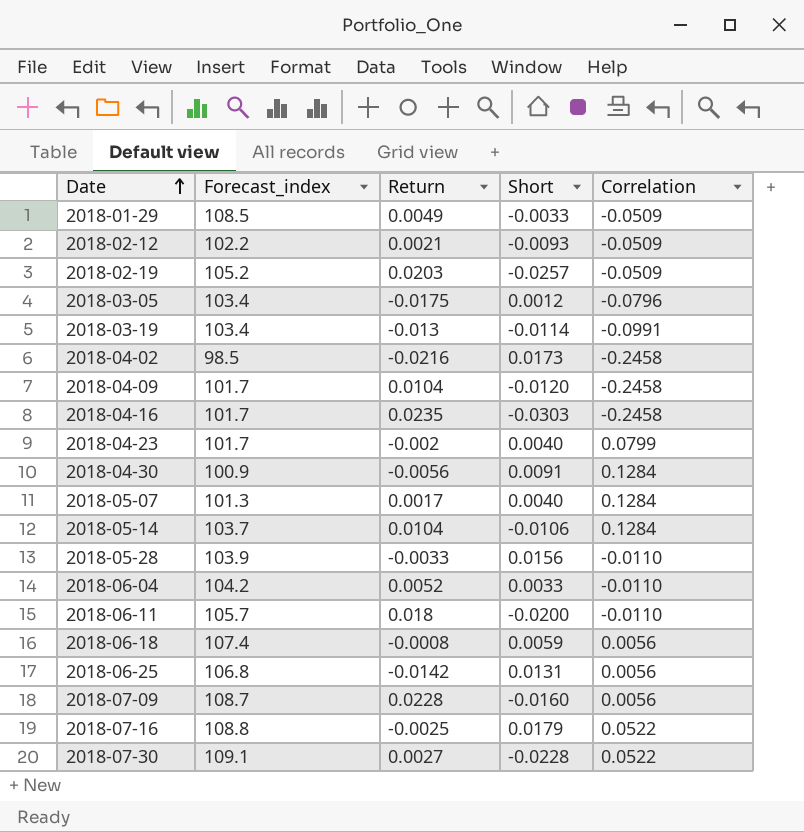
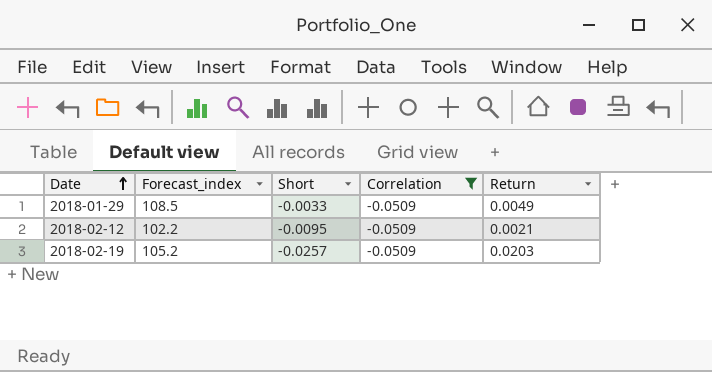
filter: none -> Correlation = -0.0509
column Return | position: 3 -> 5
2018-02-12 | Short: -0.0093 -> -0.0095

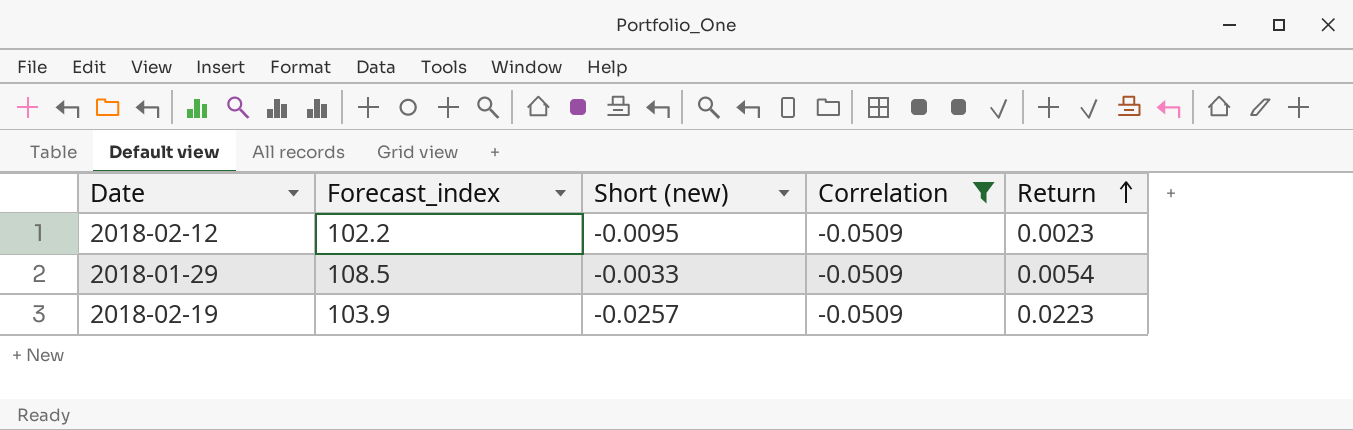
row order: Date ascending -> Return ascending
column name: Short -> Short (new)
2018-02-12 | Return: 0.0021 -> 0.0023
2018-01-29 | Return: 0.0049 -> 0.0054
2018-02-19 | Forecast_index: 105.2 -> 103.9
2018-02-19 | Return: 0.0203 -> 0.0223

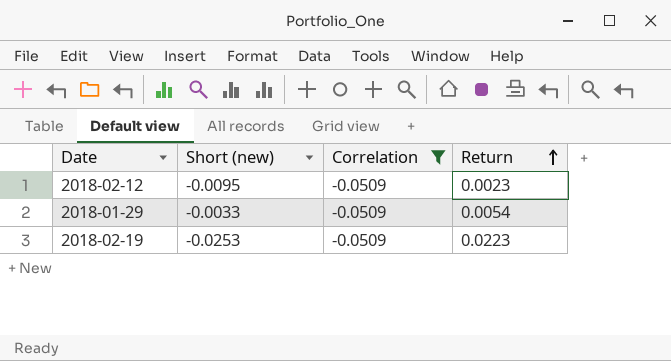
column Forecast_index | position: 2 -> none
2018-02-19 | Short (new): -0.0257 -> -0.0253

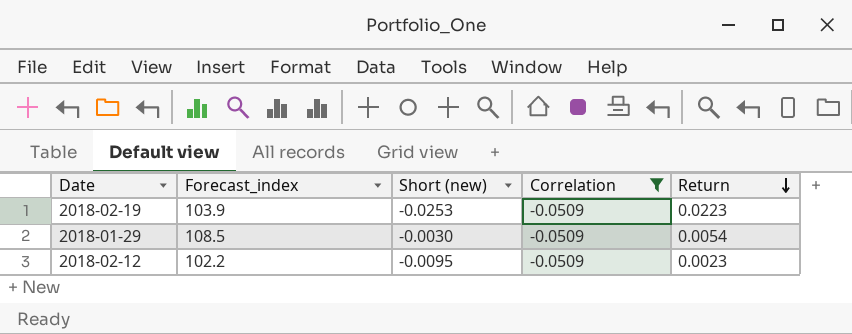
row order: Return ascending -> Return descending
column Forecast_index | position: none -> 2
2018-01-29 | Short (new): -0.0033 -> -0.0030

